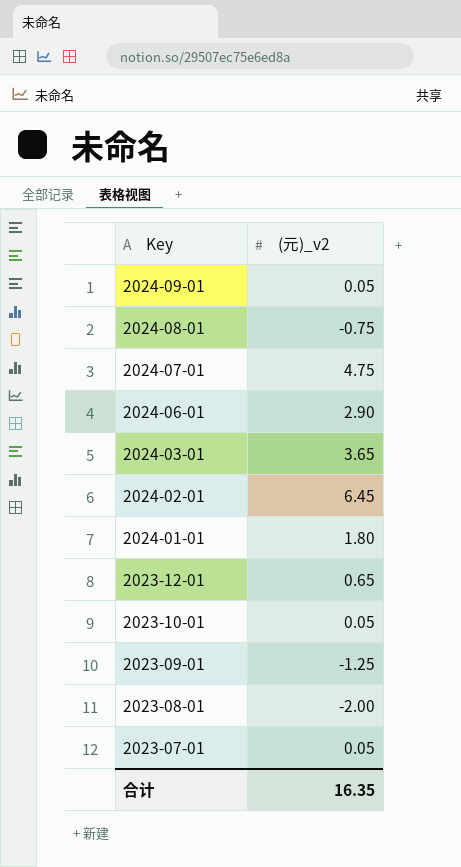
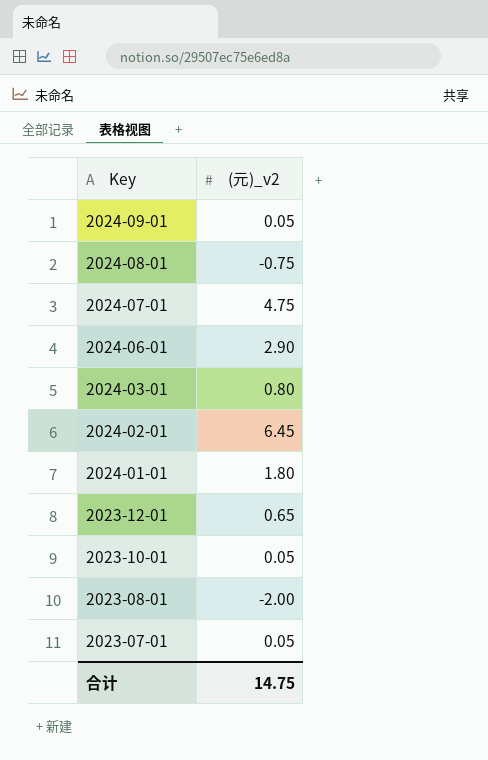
row 2023-09-01: -1.25 -> none
2024-03-01 | (元)_v2: 3.65 -> 0.80
合计 | (元)_v2: 16.35 -> 14.75

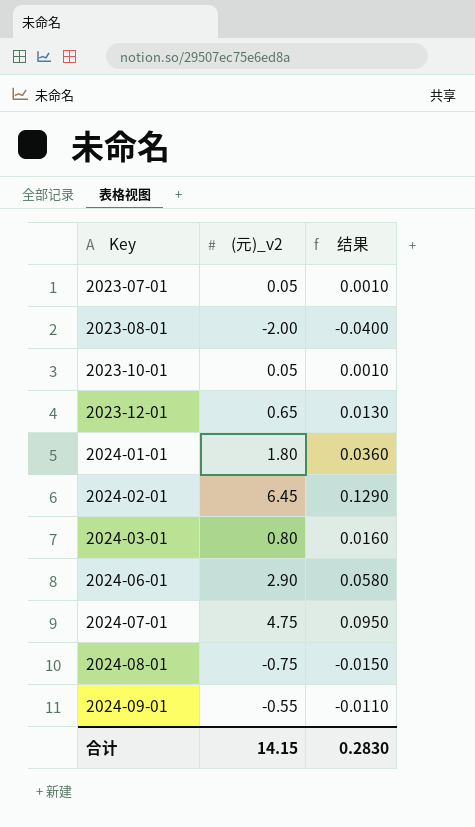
row order: Key descending -> Key ascending
column 结果 | formula: none -> [(元)_v2] * 0.02
2024-09-01 | (元)_v2: 0.05 -> -0.55
合计 | (元)_v2: 14.75 -> 14.15

